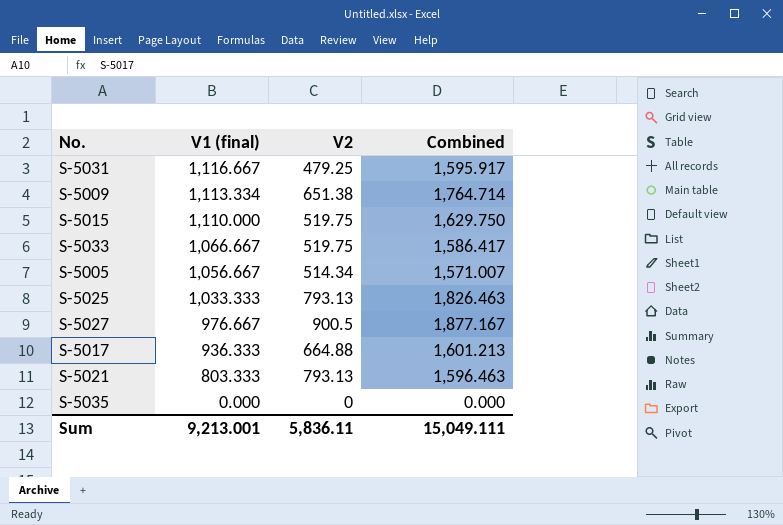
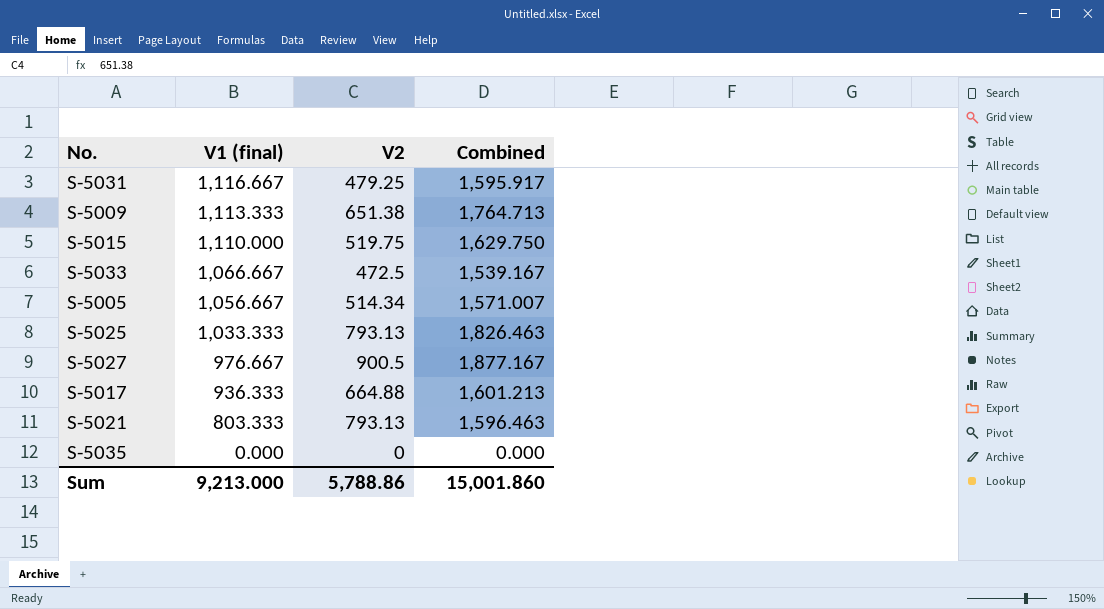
S-5009 | V1 (final): 1,113.334 -> 1,113.333
S-5009 | Combined: 1,764.714 -> 1,764.713
S-5033 | V2: 519.75 -> 472.5
S-5033 | Combined: 1,586.417 -> 1,539.167
Sum | V1 (final): 9,213.001 -> 9,213.000
Sum | V2: 5,836.11 -> 5,788.86
Sum | Combined: 15,049.111 -> 15,001.860

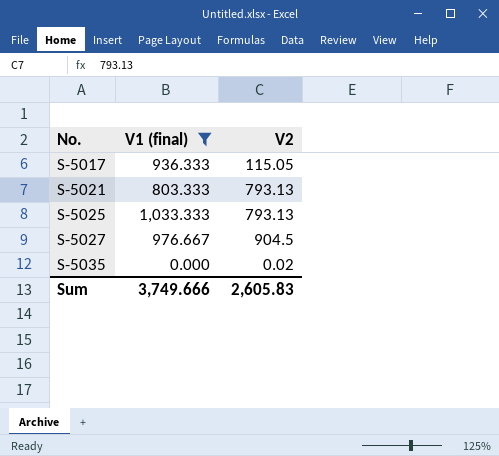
filter: none -> V1 (final) <= 1,033.333
row order: V1 (final) descending -> No. ascending
column Combined | formula: [V1 (final)] + [V2] -> none
S-5017 | V2: 664.88 -> 115.05
S-5027 | V2: 900.5 -> 904.5
S-5035 | V2: 0 -> 0.02
Sum | V1 (final): 9,213.000 -> 3,749.666
Sum | V2: 5,788.86 -> 2,605.83

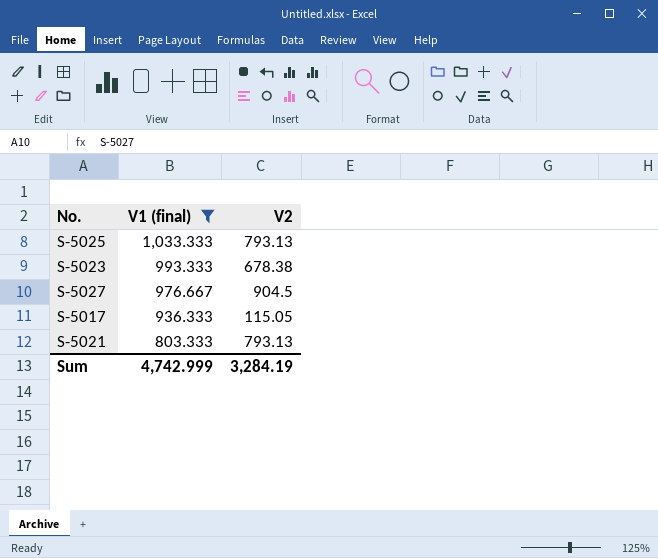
row order: No. ascending -> V1 (final) descending
row S-5035: 0.000 | 0.02 -> none
row S-5023: none -> 993.333 | 678.38
Sum | V1 (final): 3,749.666 -> 4,742.999
Sum | V2: 2,605.83 -> 3,284.19

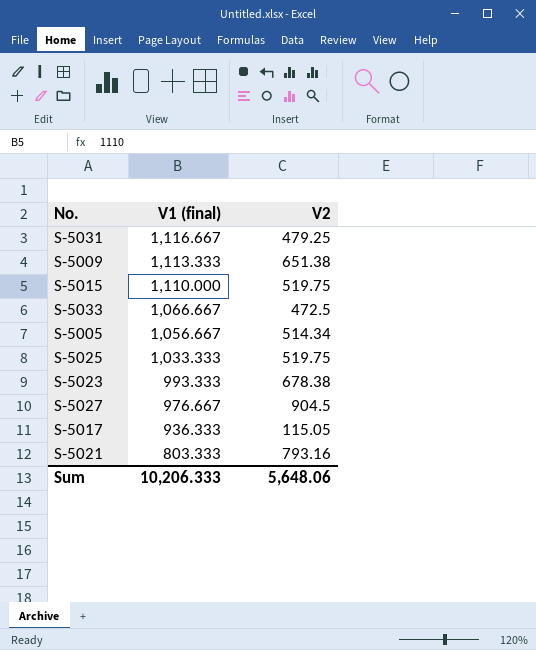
filter: V1 (final) <= 1,033.333 -> none
S-5025 | V2: 793.13 -> 519.75
S-5021 | V2: 793.13 -> 793.16
Sum | V1 (final): 4,742.999 -> 10,206.333
Sum | V2: 3,284.19 -> 5,648.06

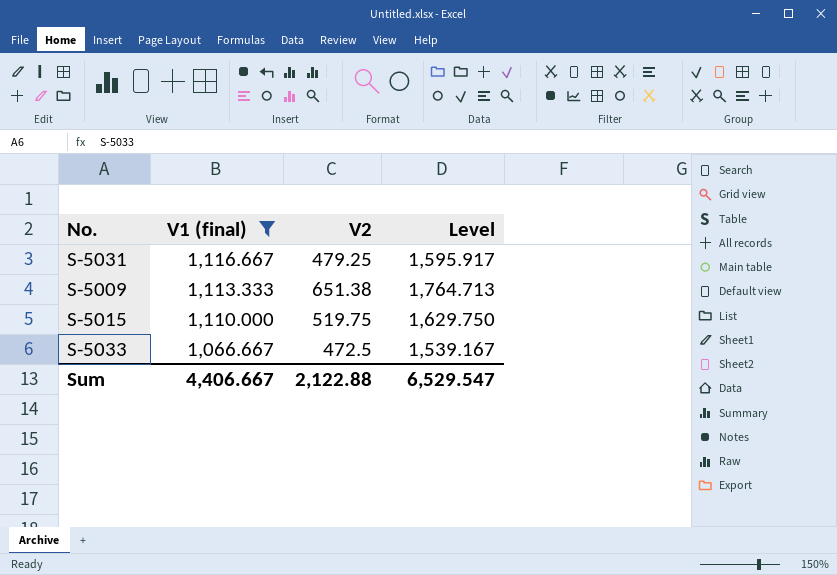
filter: none -> V1 (final) >= 1,066.667
column Level | formula: none -> [V1 (final)] + [V2]
Sum | V1 (final): 10,206.333 -> 4,406.667
Sum | V2: 5,648.06 -> 2,122.88

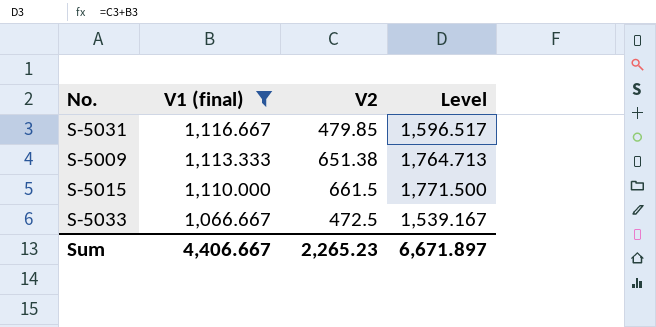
S-5031 | V2: 479.25 -> 479.85
S-5031 | Level: 1,595.917 -> 1,596.517
S-5015 | V2: 519.75 -> 661.5
S-5015 | Level: 1,629.750 -> 1,771.500
Sum | V2: 2,122.88 -> 2,265.23
Sum | Level: 6,529.547 -> 6,671.897

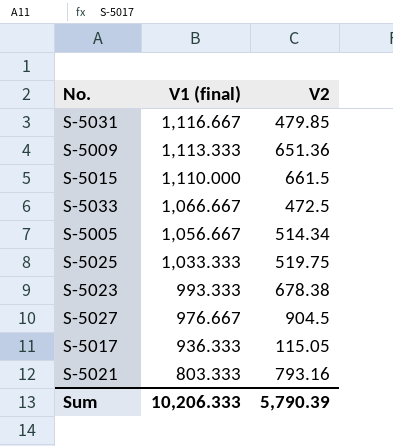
filter: V1 (final) >= 1,066.667 -> none
column Level | formula: [V1 (final)] + [V2] -> none
S-5009 | V2: 651.38 -> 651.36
Sum | V1 (final): 4,406.667 -> 10,206.333
Sum | V2: 2,265.23 -> 5,790.39

